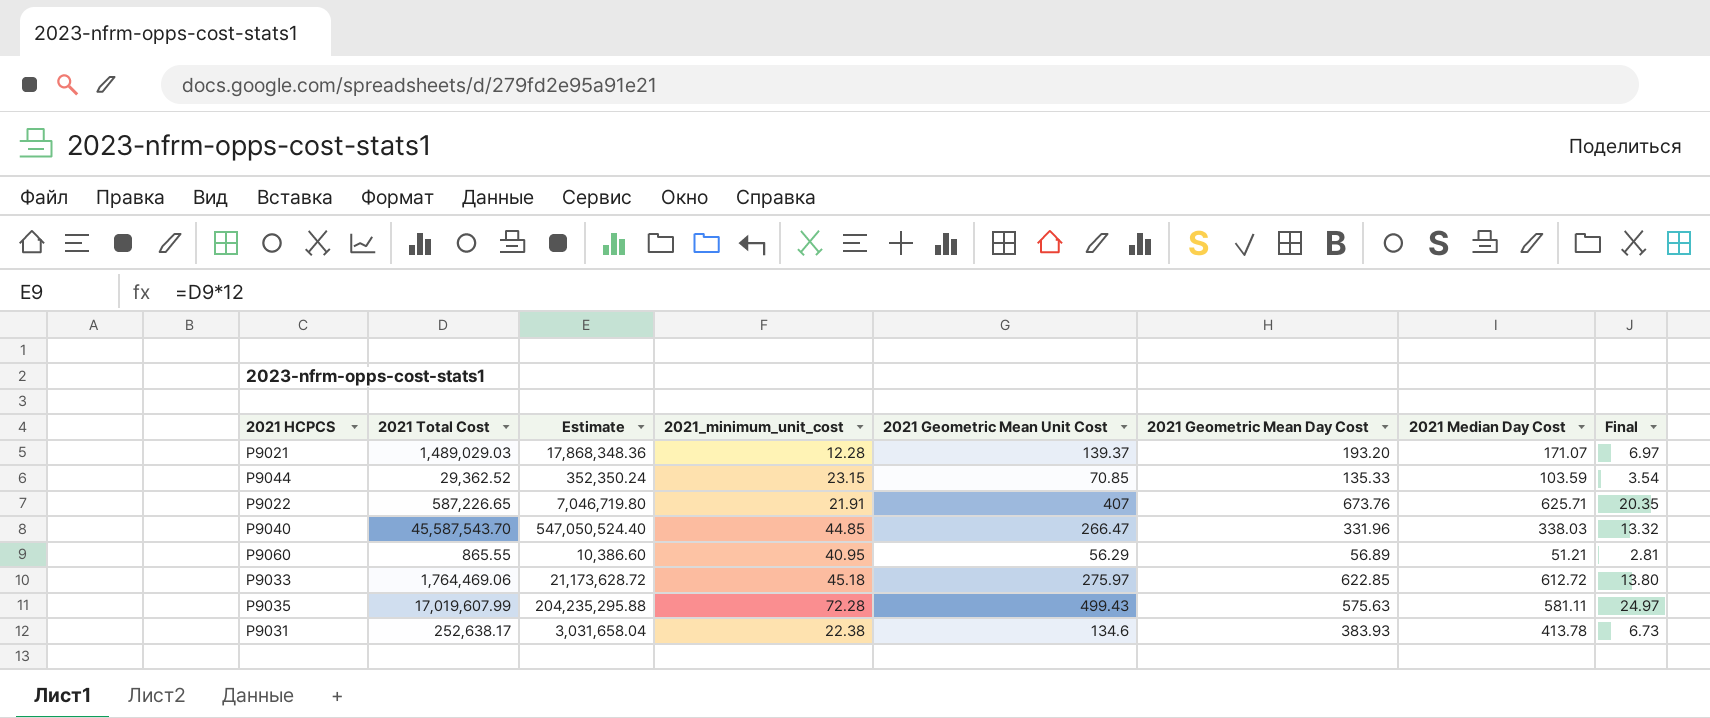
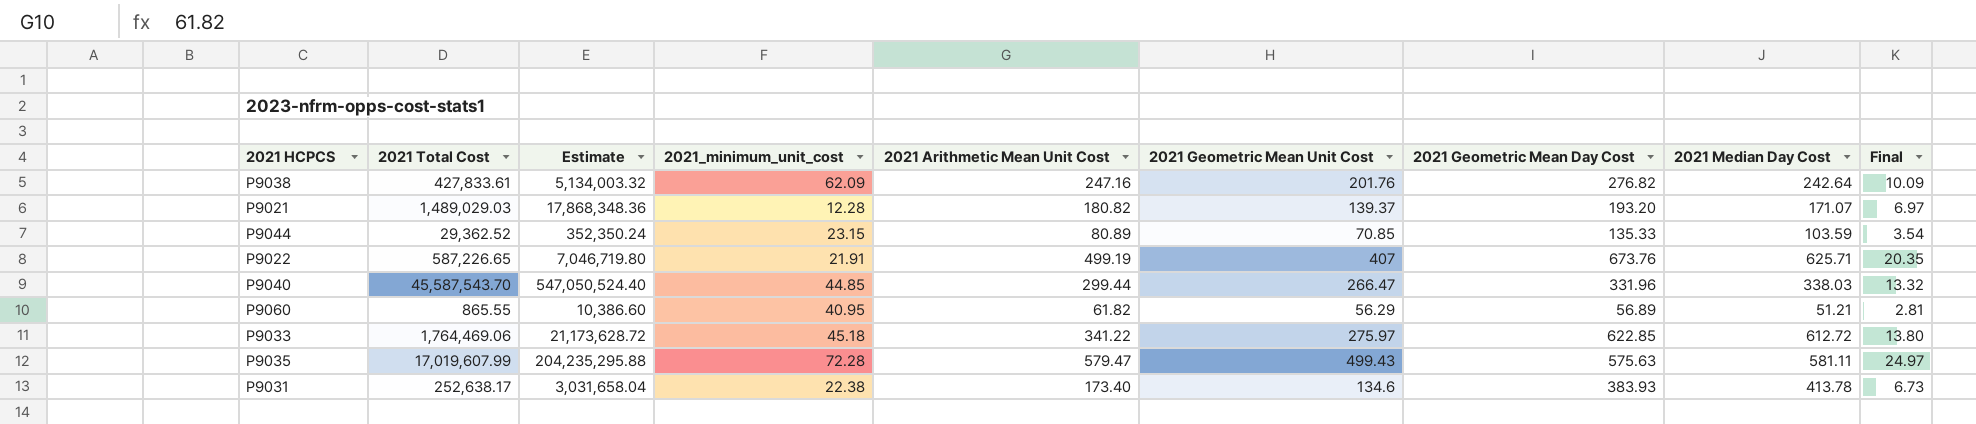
column 2021 Arithmetic Mean Unit Cost | position: none -> 5
row P9038: none -> 427,833.61 | 5,134,003.32 | 62.09 | 247.16 | 201.76 | 276.82 | 242.64 | 10.09

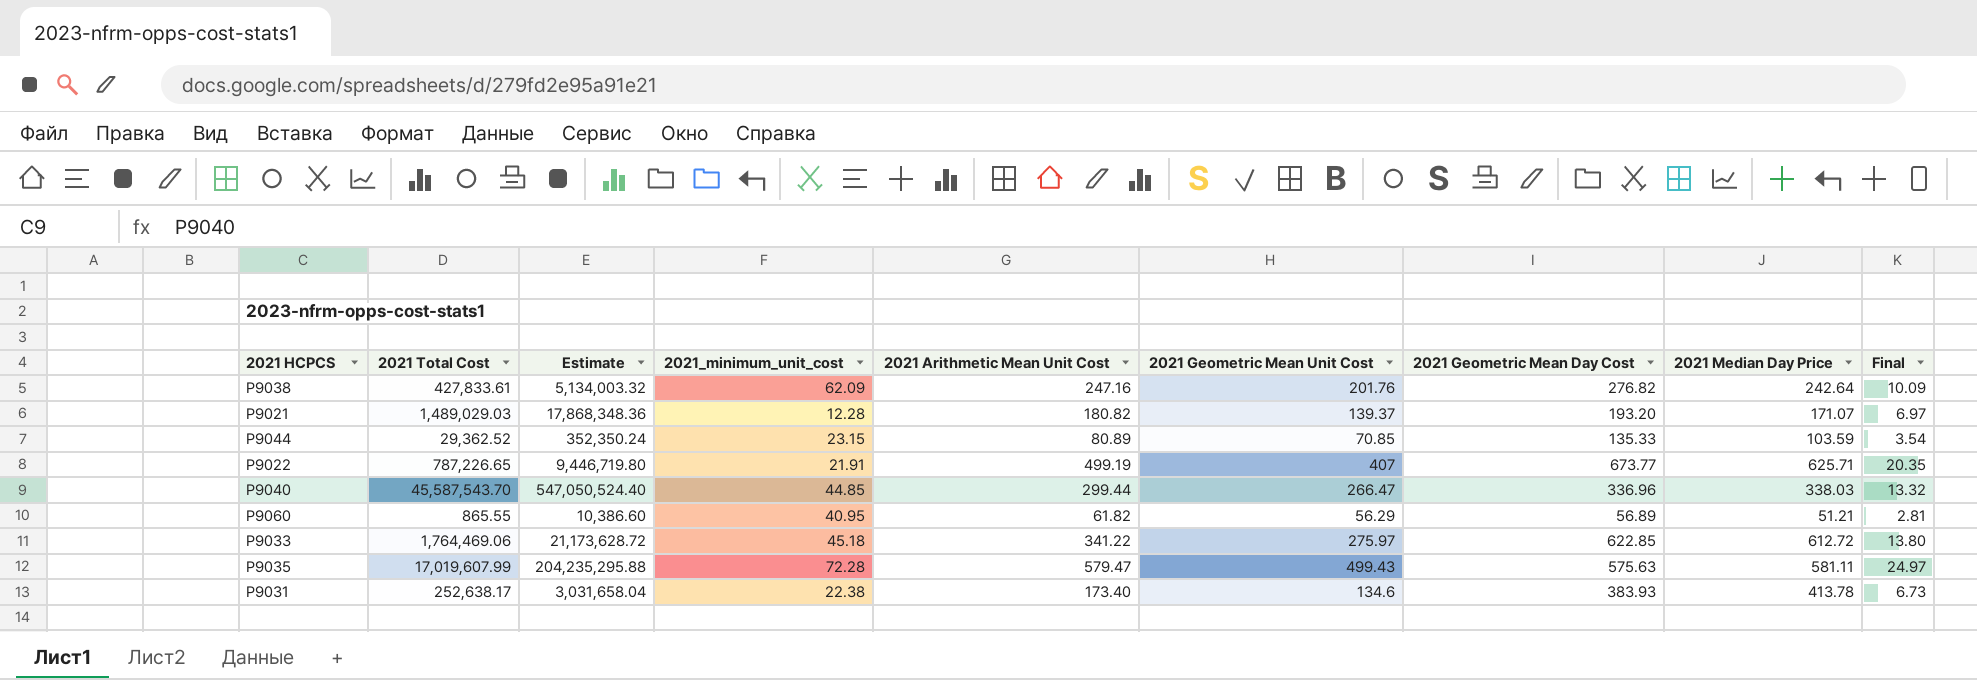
column name: 2021 Median Day Cost -> 2021 Median Day Price
P9022 | 2021 Total Cost: 587,226.65 -> 787,226.65
P9022 | Estimate: 7,046,719.80 -> 9,446,719.80
P9022 | 2021 Geometric Mean Day Cost: 673.76 -> 673.77
P9040 | 2021 Geometric Mean Day Cost: 331.96 -> 336.96

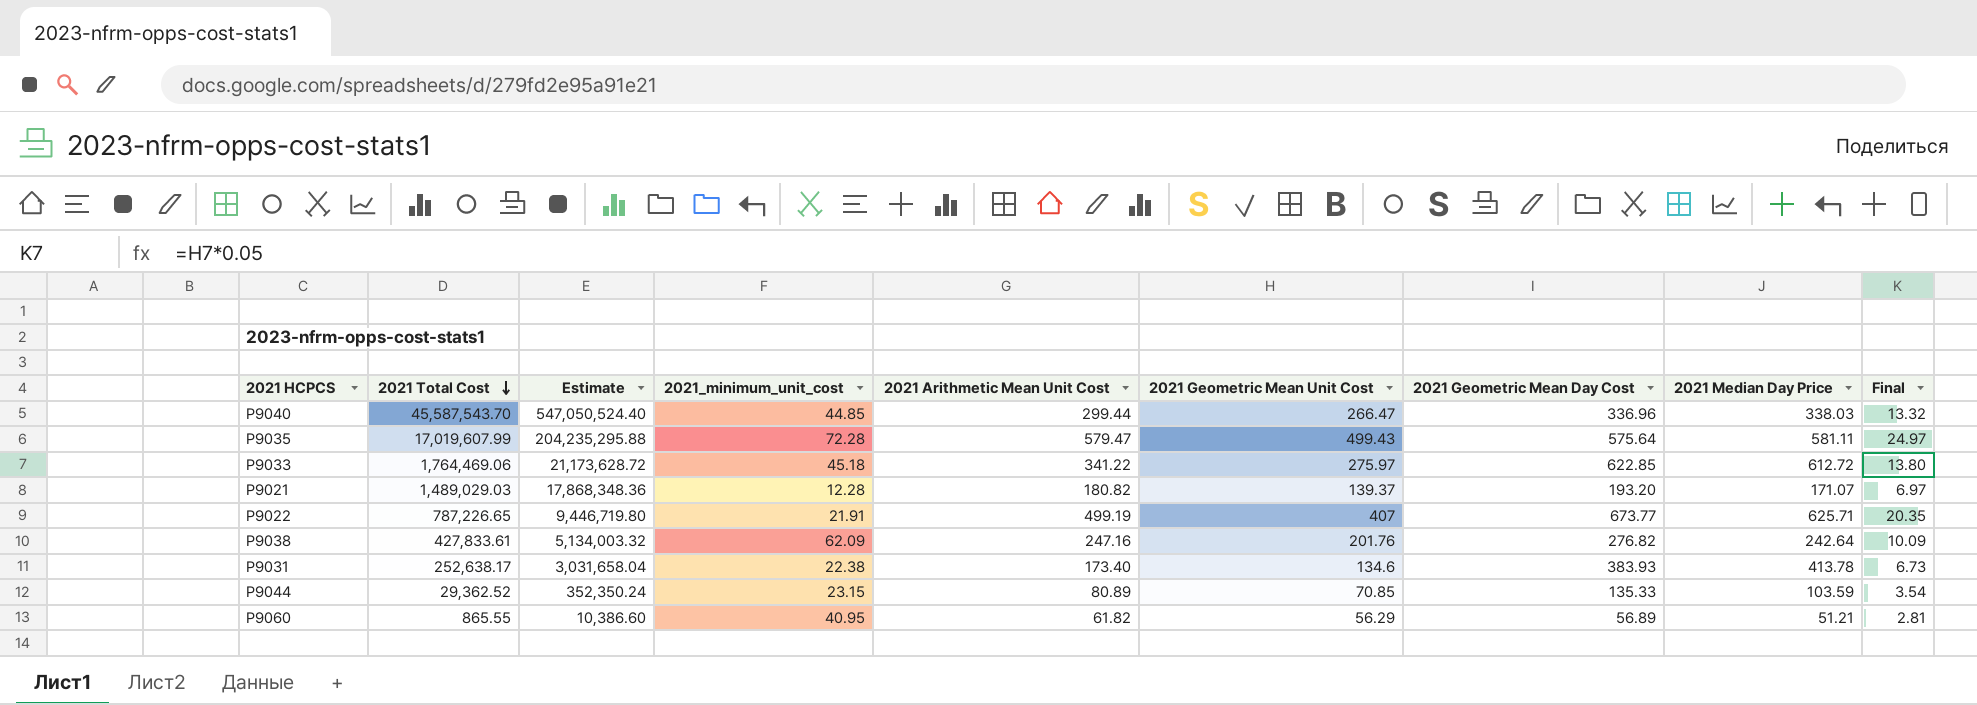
row order: none -> 2021 Total Cost descending
P9035 | 2021 Geometric Mean Day Cost: 575.63 -> 575.64

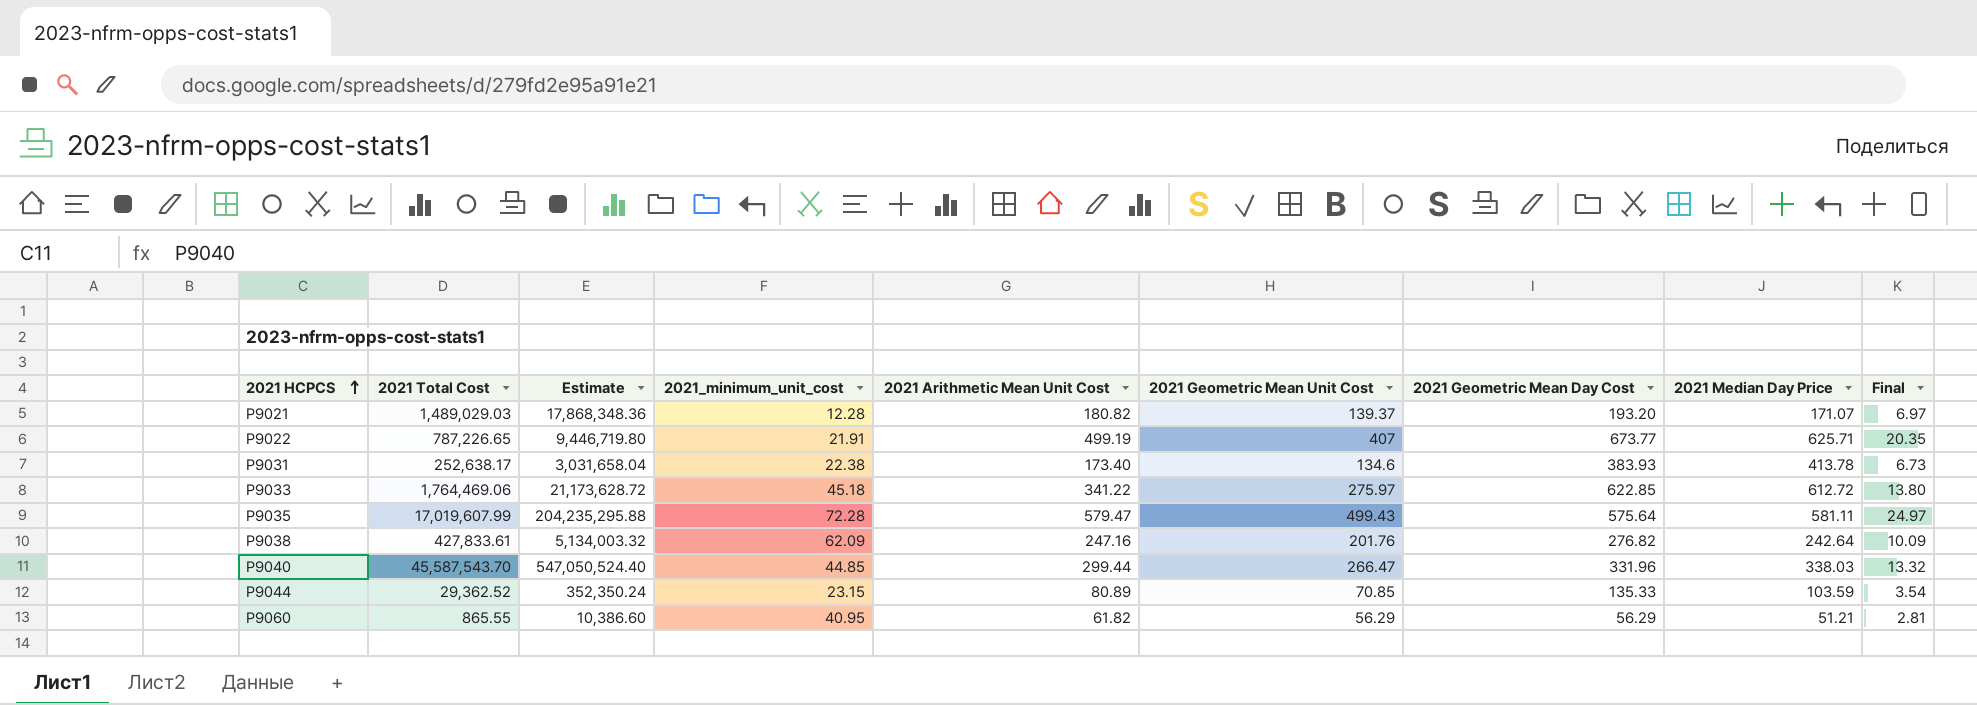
row order: 2021 Total Cost descending -> 2021 HCPCS ascending
P9040 | 2021 Geometric Mean Day Cost: 336.96 -> 331.96
P9060 | 2021 Geometric Mean Day Cost: 56.89 -> 56.29

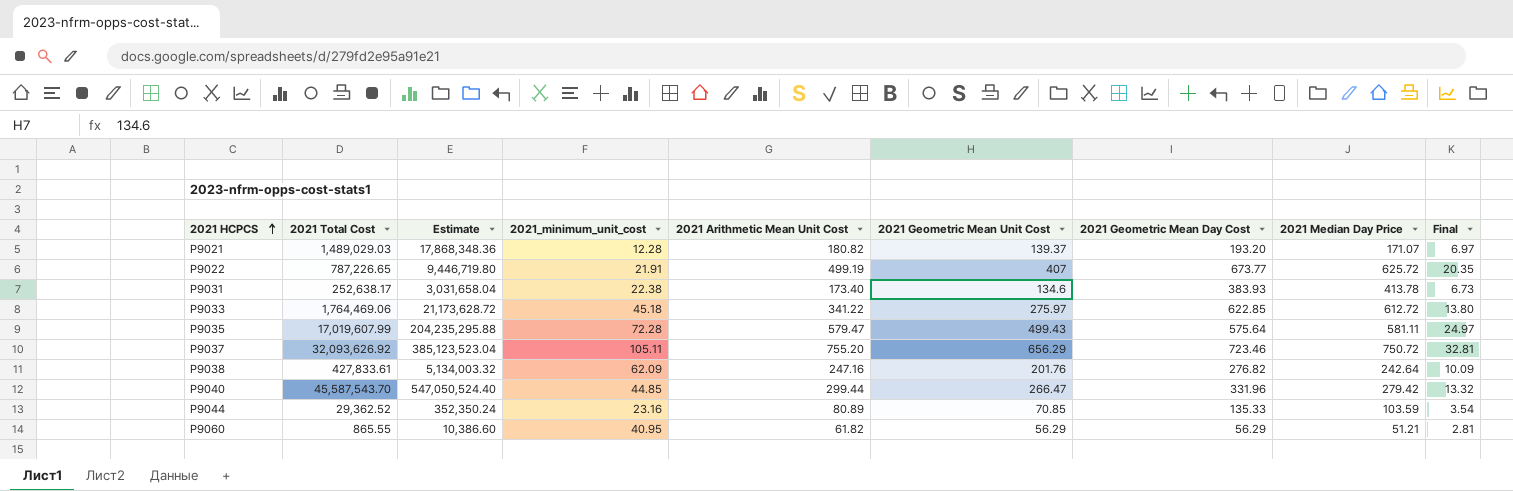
P9022 | 2021 Median Day Price: 625.71 -> 625.72
row P9037: none -> 32,093,626.92 | 385,123,523.04 | 105.11 | 755.20 | 656.29 | 723.46 | 750.72 | 32.81
P9040 | 2021 Median Day Price: 338.03 -> 279.42
P9044 | 2021_minimum_unit_cost: 23.15 -> 23.16

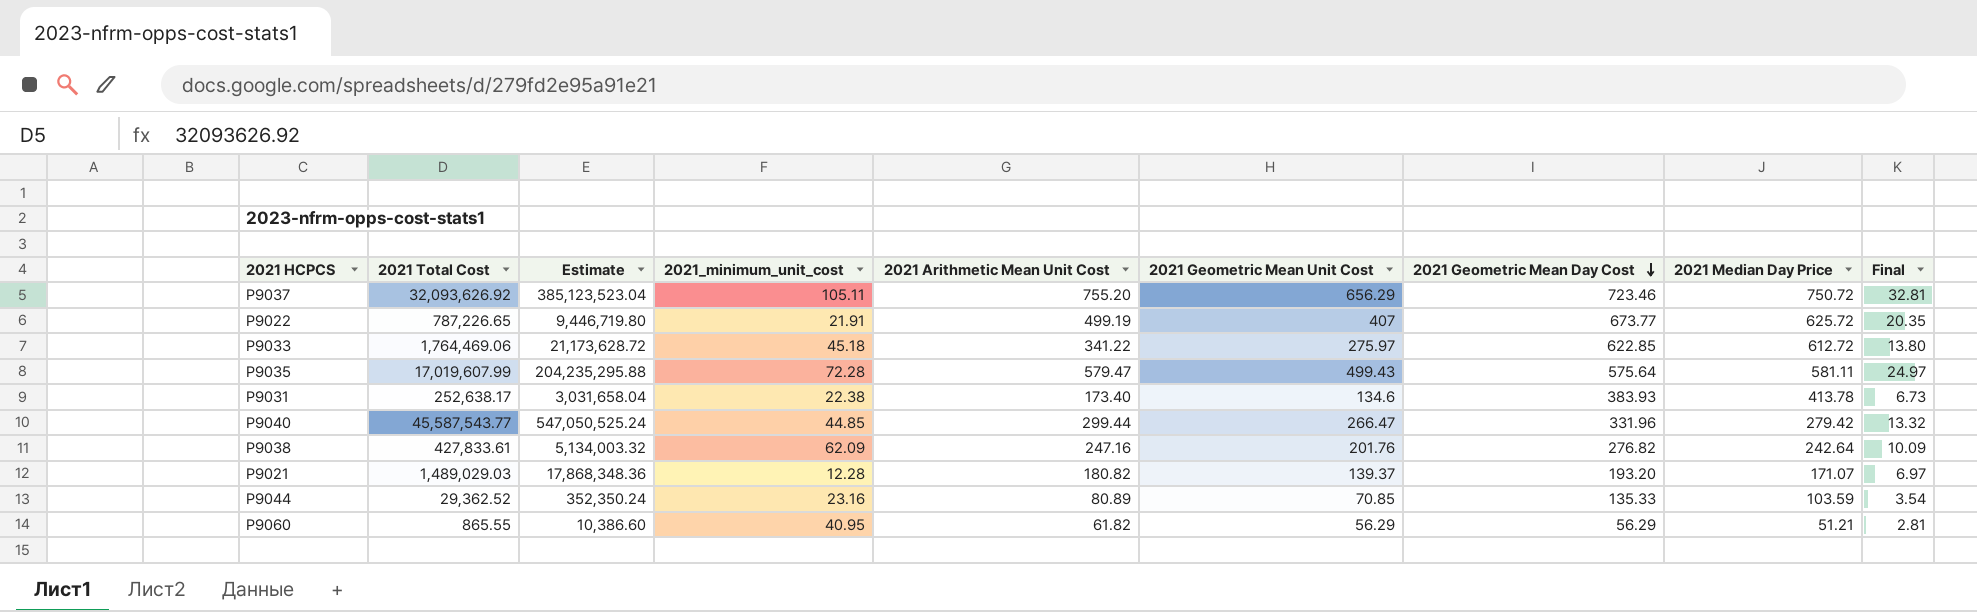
row order: 2021 HCPCS ascending -> 2021 Geometric Mean Day Cost descending
P9040 | 2021 Total Cost: 45,587,543.70 -> 45,587,543.77
P9040 | Estimate: 547,050,524.40 -> 547,050,525.24

